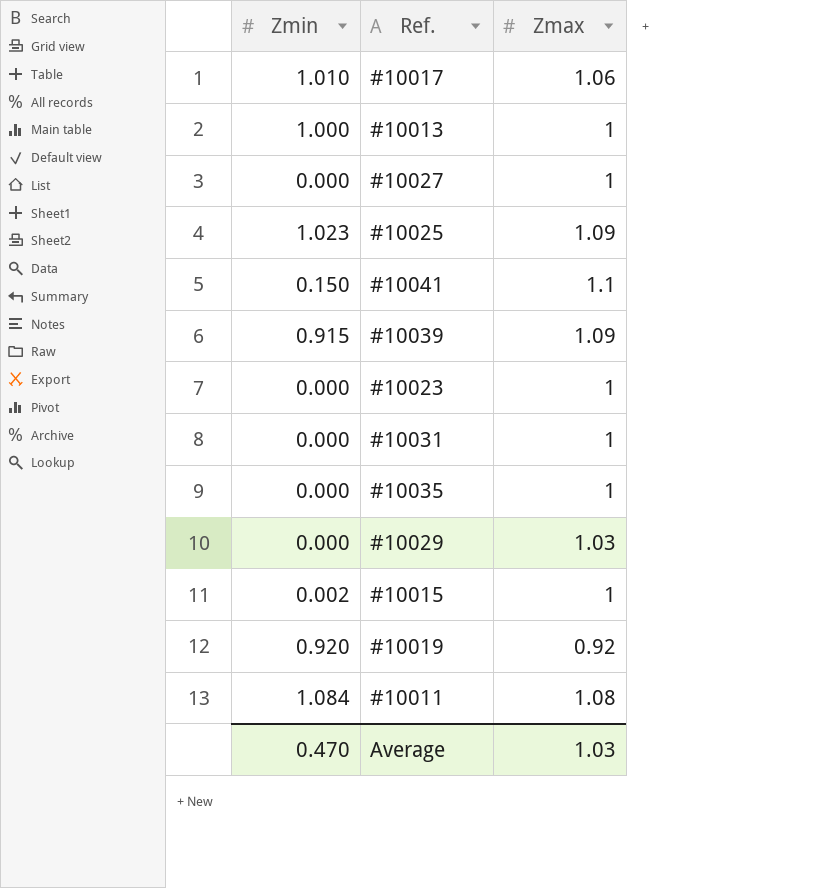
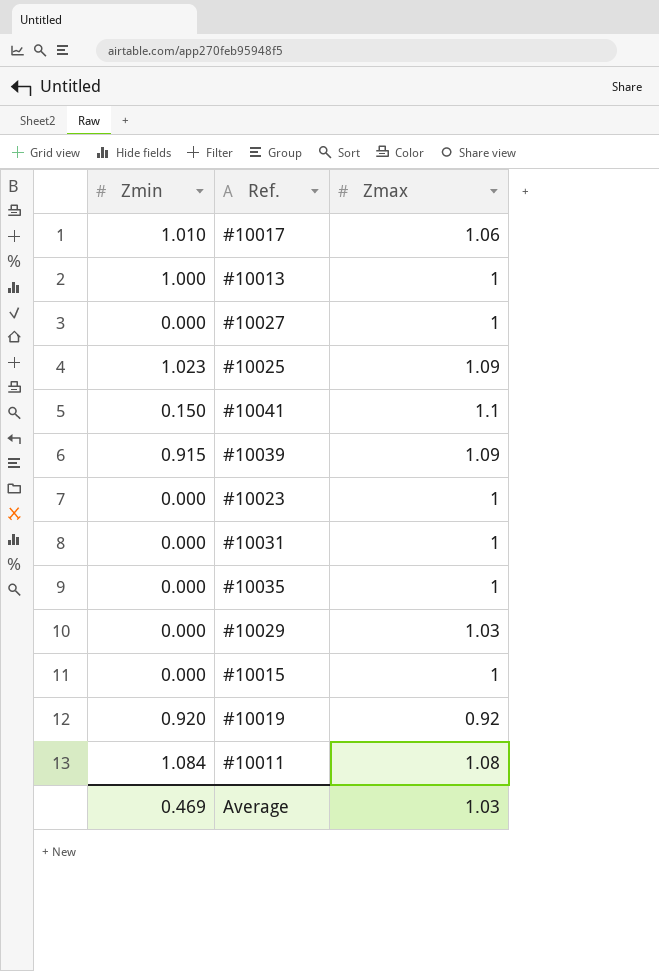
#10015 | Zmin: 0.002 -> 0.000
Average | Zmin: 0.470 -> 0.469

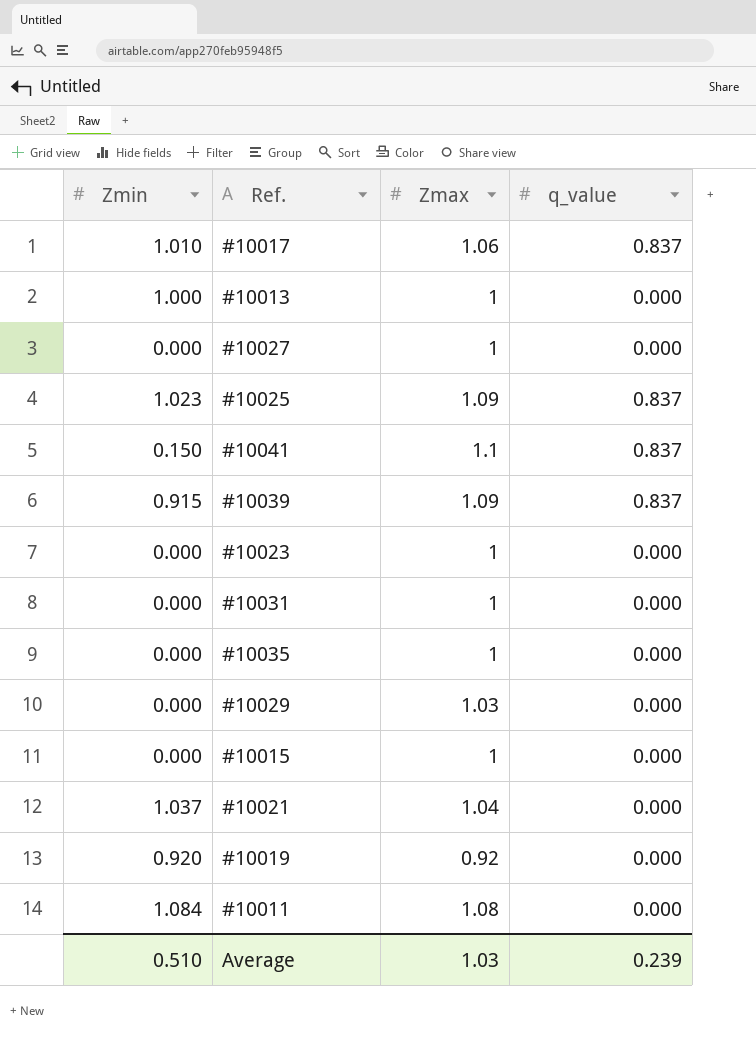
column q_value | position: none -> 4
row #10021: none -> 1.037 | 1.04 | 0.000
Average | Zmin: 0.469 -> 0.510

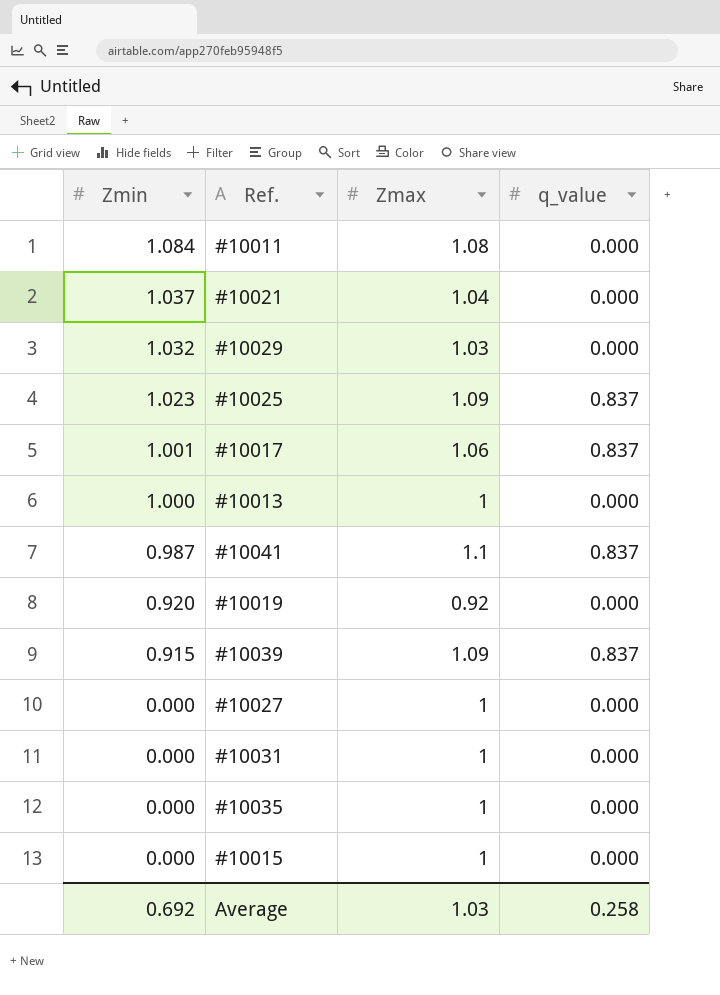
row order: none -> Zmin descending
row #10023: 0.000 | 1 | 0.000 -> none
#10029 | Zmin: 0.000 -> 1.032
#10017 | Zmin: 1.010 -> 1.001
#10041 | Zmin: 0.150 -> 0.987
Average | Zmin: 0.510 -> 0.692
Average | q_value: 0.239 -> 0.258

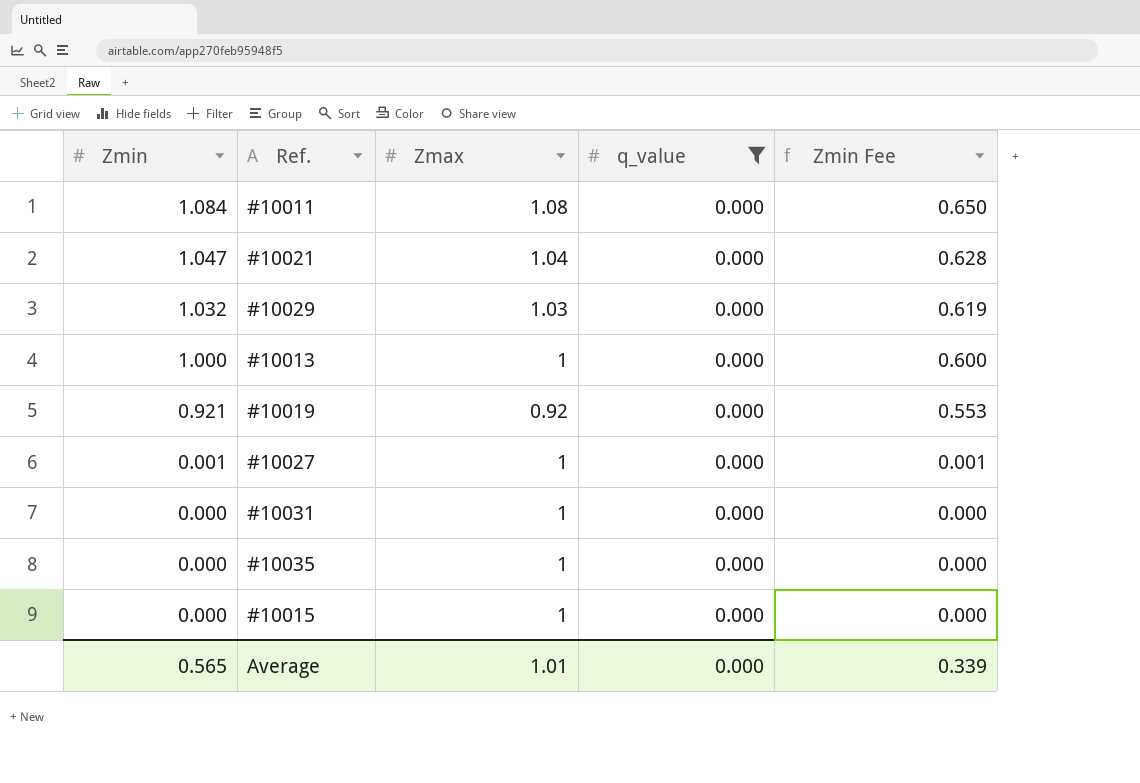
filter: none -> q_value = 0.000
column Zmin Fee | formula: none -> [Zmin] * 0.6
#10021 | Zmin: 1.037 -> 1.047
#10019 | Zmin: 0.920 -> 0.921
#10027 | Zmin: 0.000 -> 0.001
Average | Zmin: 0.692 -> 0.565
Average | Zmax: 1.03 -> 1.01
Average | q_value: 0.258 -> 0.000

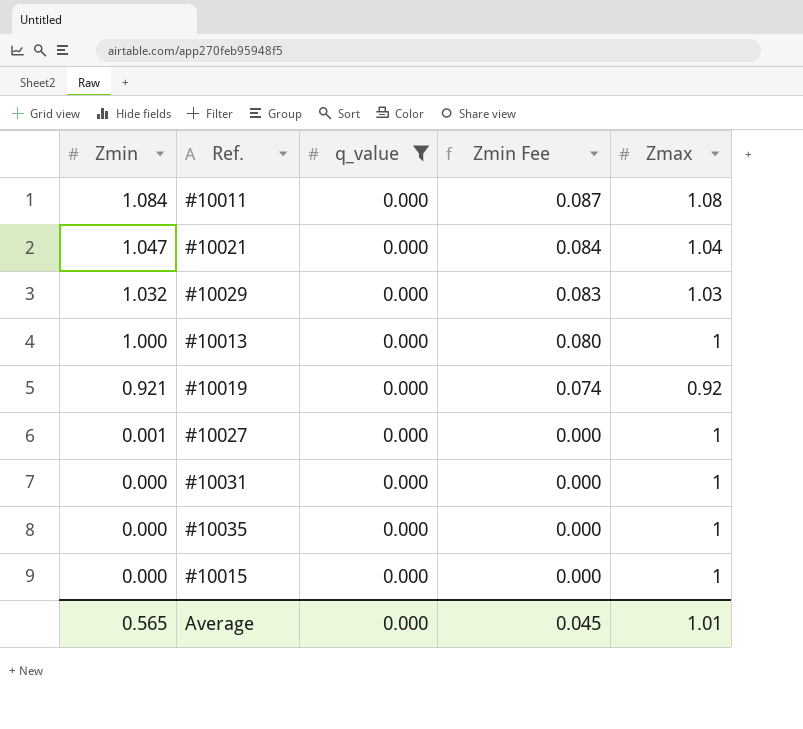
column Zmin Fee | formula: [Zmin] * 0.6 -> [Zmin] * 0.08
column Zmax | position: 3 -> 5
Average | Zmin Fee: 0.339 -> 0.045

